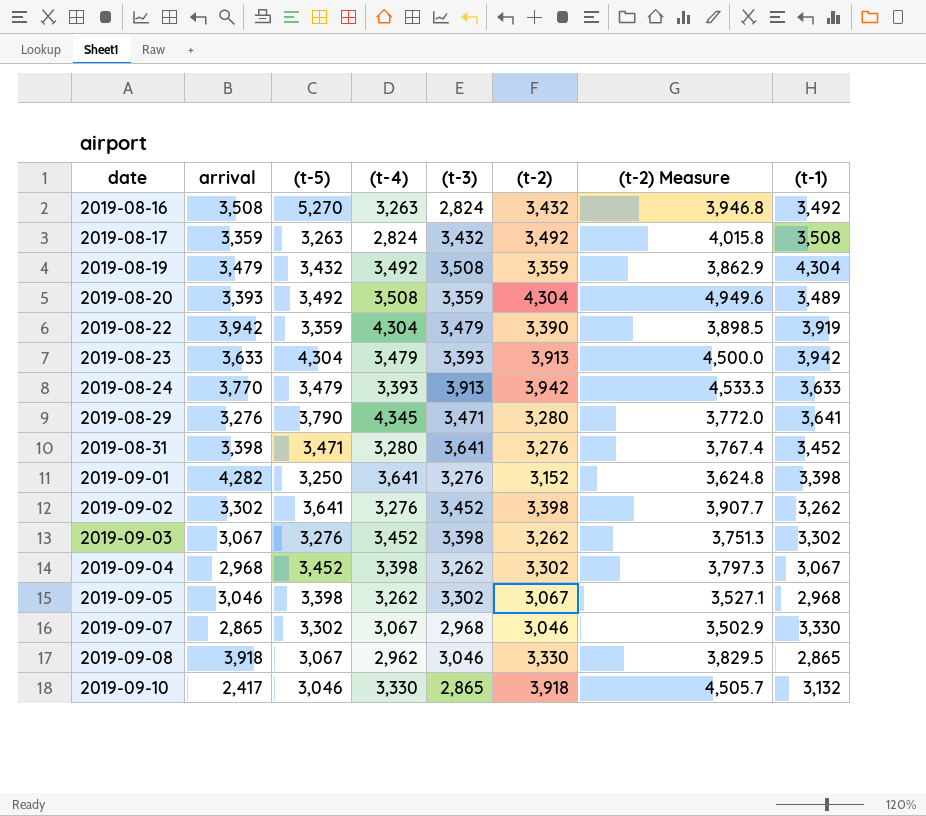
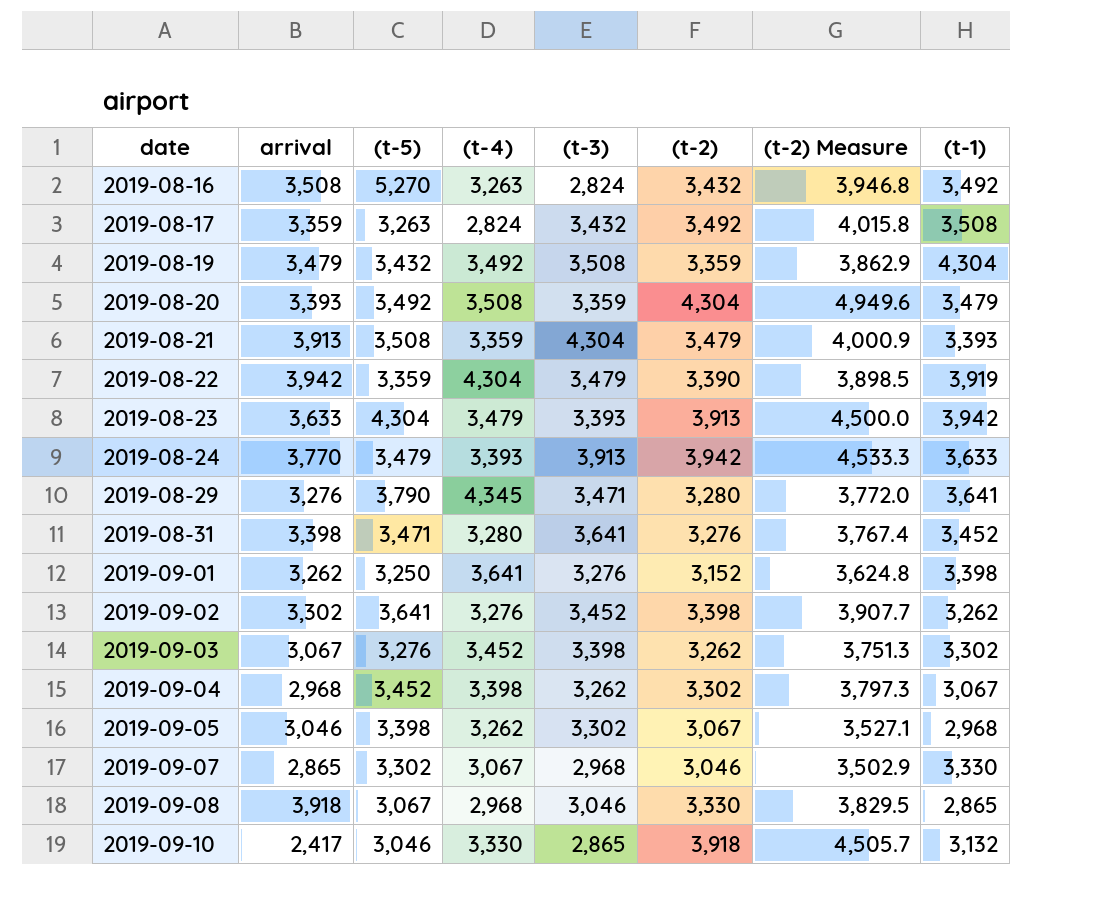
2019-08-20 | (t-1): 3,489 -> 3,479
row 2019-08-21: none -> 3,913 | 3,508 | 3,359 | 4,304 | 3,479 | 4,000.9 | 3,393
2019-09-01 | arrival: 4,282 -> 3,262
2019-09-08 | (t-4): 2,962 -> 2,968

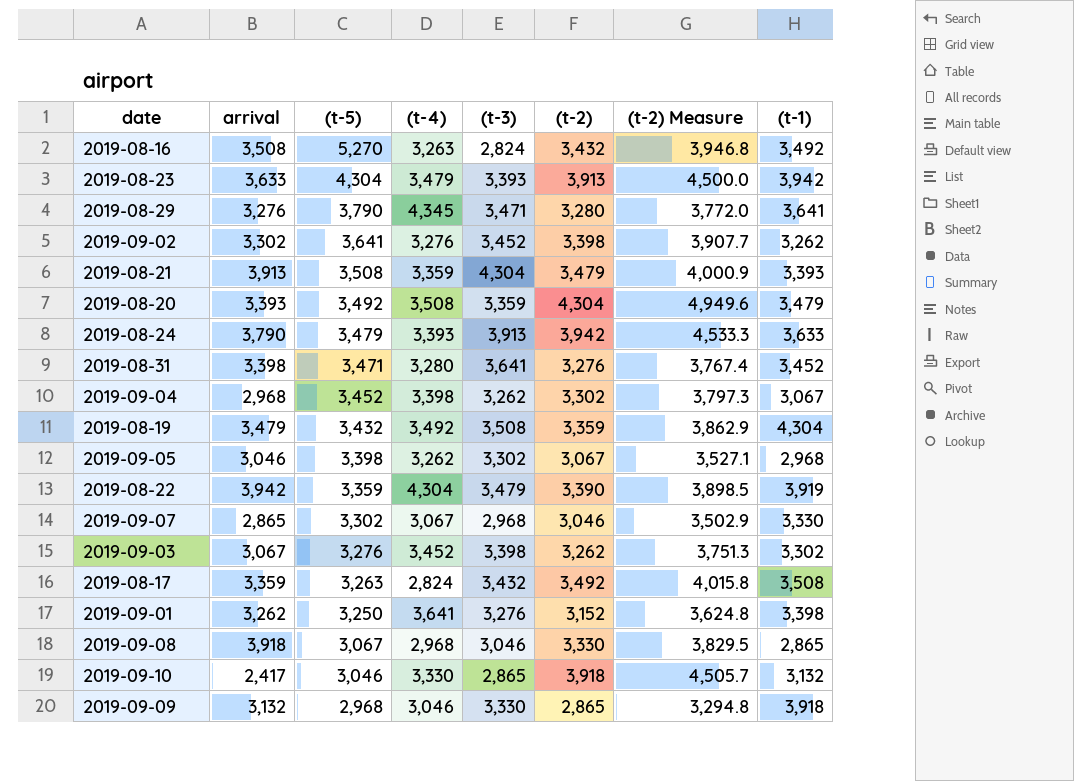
row order: date ascending -> (t-5) descending
2019-08-24 | arrival: 3,770 -> 3,790
row 2019-09-09: none -> 3,132 | 2,968 | 3,046 | 3,330 | 2,865 | 3,294.8 | 3,918

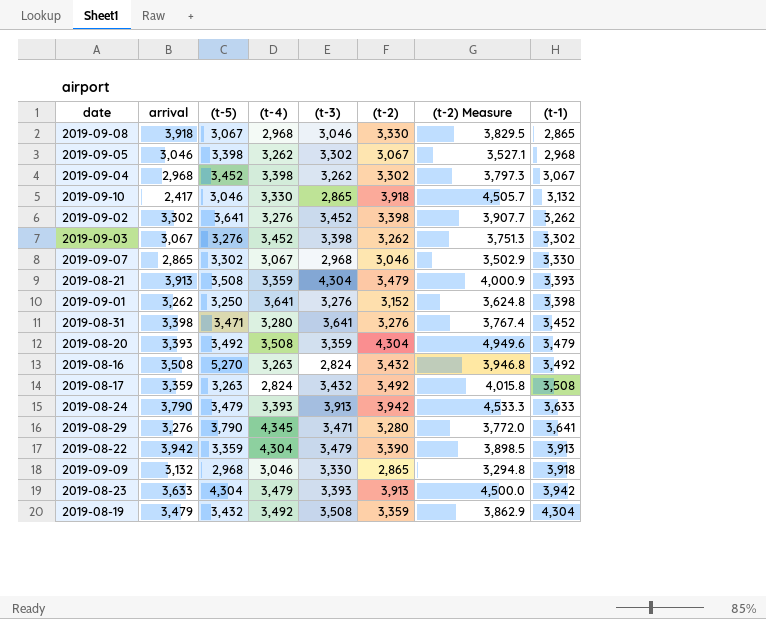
row order: (t-5) descending -> (t-1) ascending
2019-08-22 | (t-1): 3,919 -> 3,913

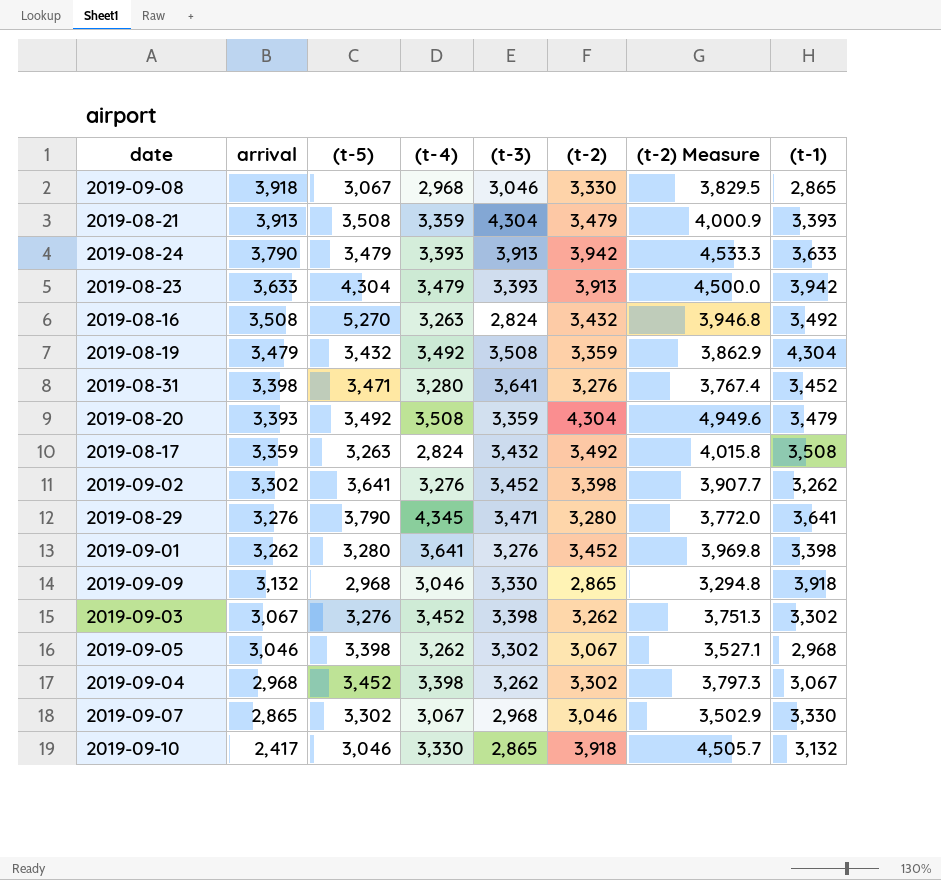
row order: (t-1) ascending -> arrival descending
row 2019-08-22: 3,942 | 3,359 | 4,304 | 3,479 | 3,390 | 3,898.5 | 3,913 -> none
2019-09-01 | (t-5): 3,250 -> 3,280
2019-09-01 | (t-2): 3,152 -> 3,452
2019-09-01 | (t-2) Measure: 3,624.8 -> 3,969.8

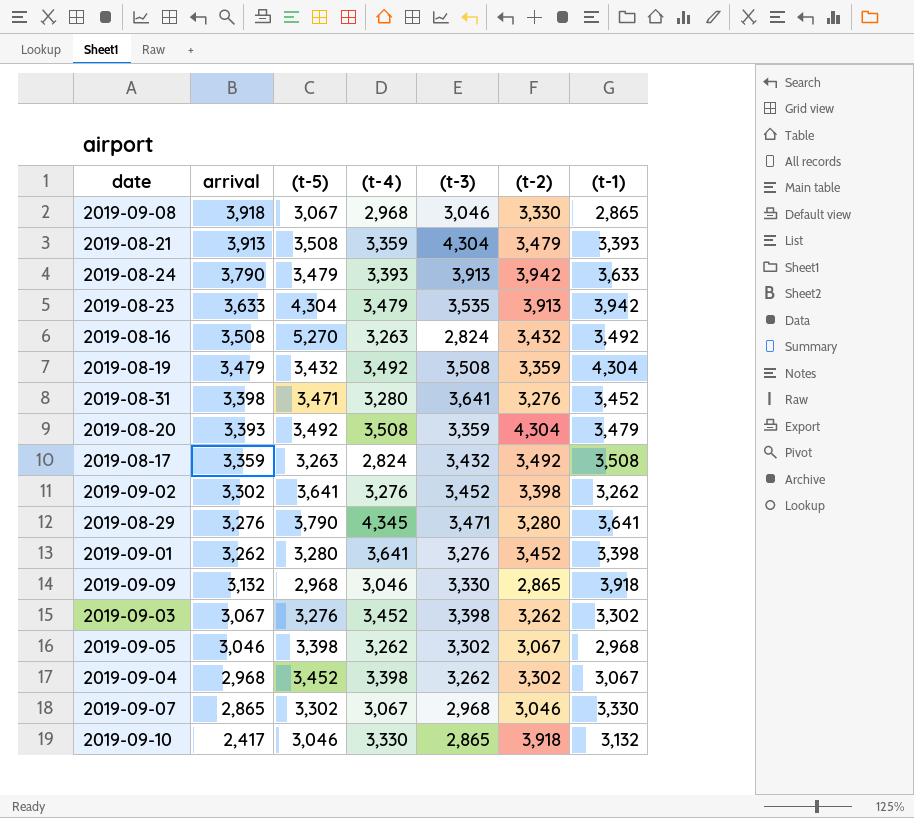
column (t-2) Measure | formula: [(t-2)] * 1.15 -> none
2019-08-23 | (t-3): 3,393 -> 3,535

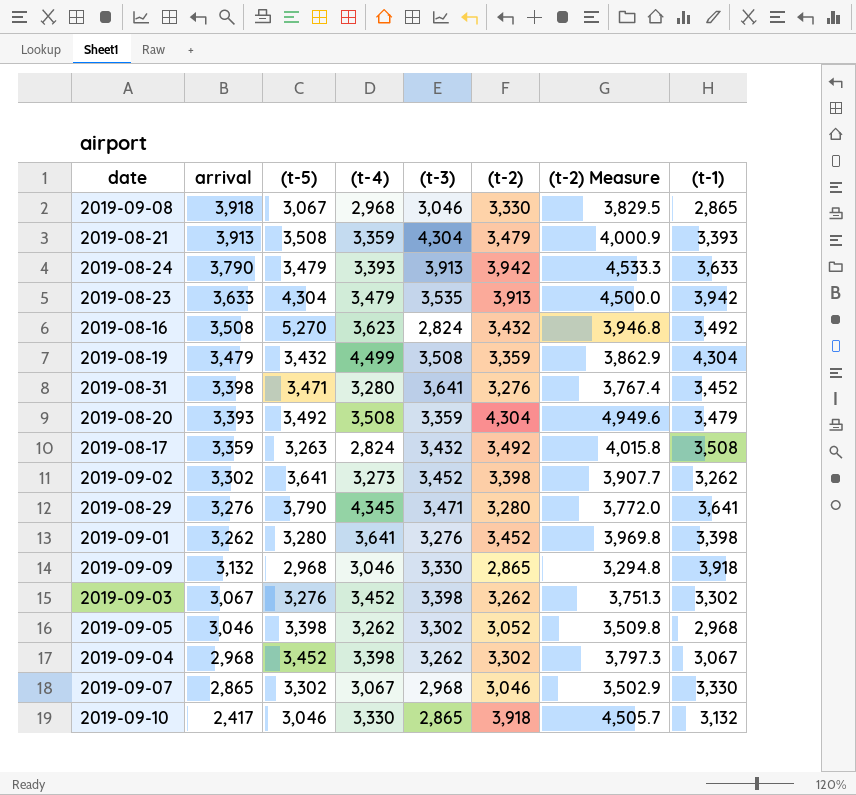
column (t-2) Measure | formula: none -> [(t-2)] * 1.15
2019-08-16 | (t-4): 3,263 -> 3,623
2019-08-19 | (t-4): 3,492 -> 4,499
2019-09-02 | (t-4): 3,276 -> 3,273
2019-09-05 | (t-2): 3,067 -> 3,052

